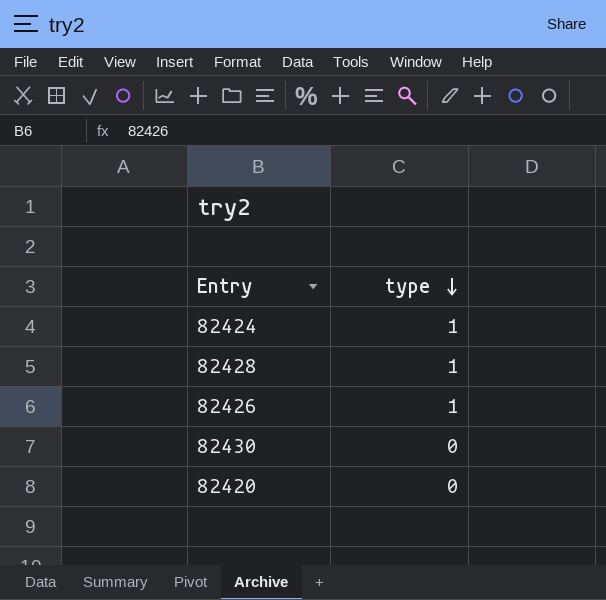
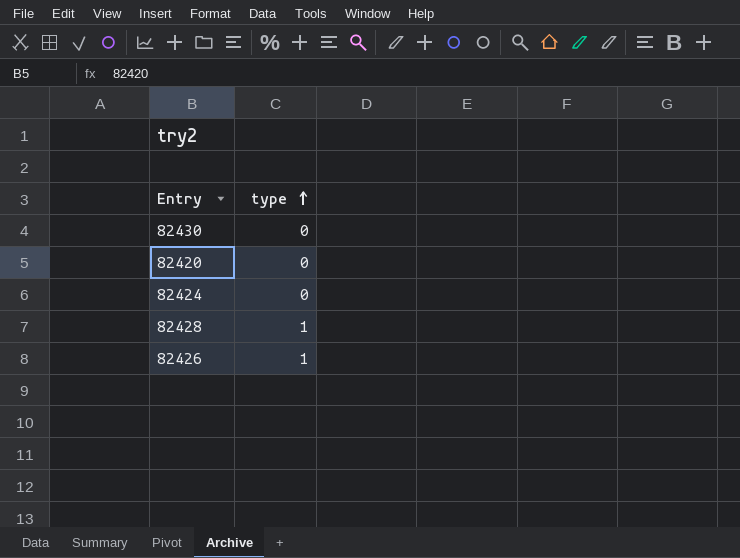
row order: type descending -> type ascending
82424 | type: 1 -> 0

